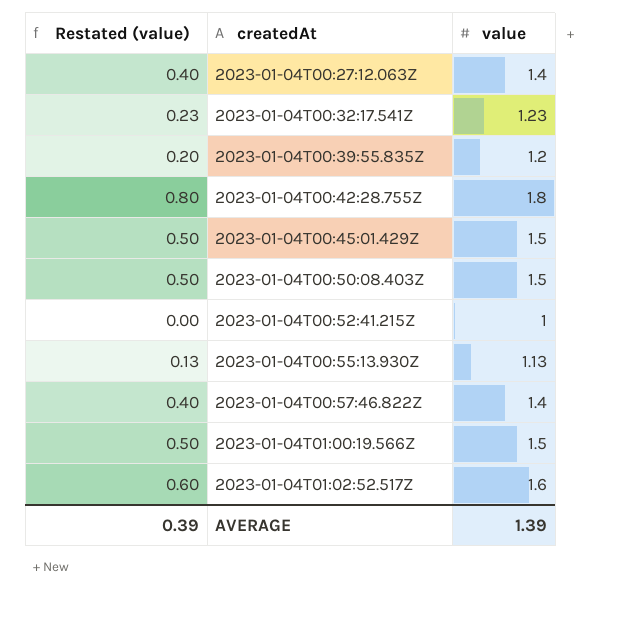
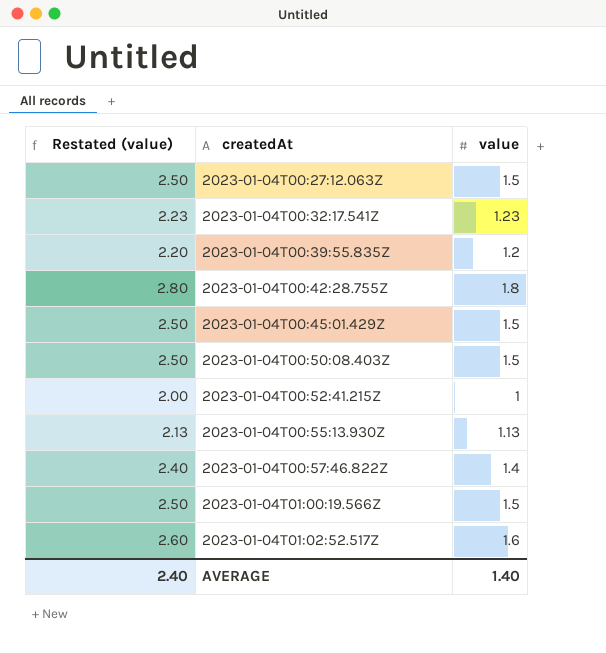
column Restated (value) | formula: [value] - 1 -> [value] + 1
2023-01-04T00:27:12.063Z | value: 1.4 -> 1.5
AVERAGE | Restated (value): 0.39 -> 2.40
AVERAGE | value: 1.39 -> 1.40

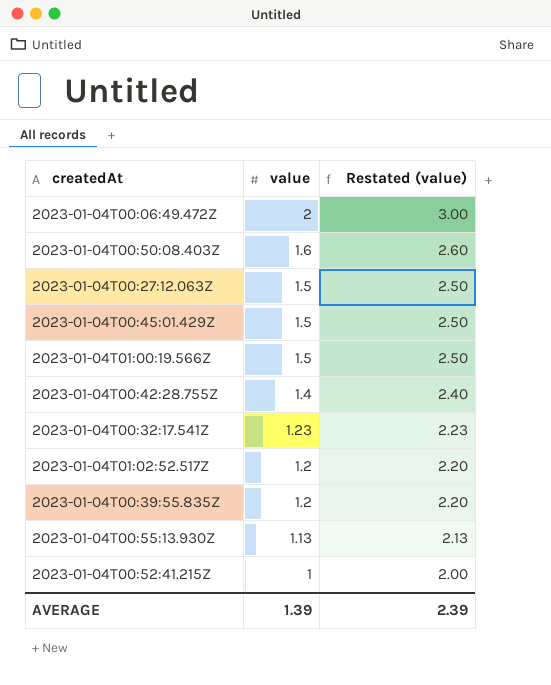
row order: createdAt ascending -> value descending
column Restated (value) | position: 1 -> 3
row 2023-01-04T00:57:46.822Z: 2.40 | 1.4 -> none
row 2023-01-04T00:06:49.472Z: none -> 2 | 3.00
2023-01-04T00:50:08.403Z | value: 1.5 -> 1.6
2023-01-04T00:50:08.403Z | Restated (value): 2.50 -> 2.60
2023-01-04T00:42:28.755Z | value: 1.8 -> 1.4
2023-01-04T00:42:28.755Z | Restated (value): 2.80 -> 2.40
2023-01-04T01:02:52.517Z | value: 1.6 -> 1.2
2023-01-04T01:02:52.517Z | Restated (value): 2.60 -> 2.20
AVERAGE | value: 1.40 -> 1.39
AVERAGE | Restated (value): 2.40 -> 2.39

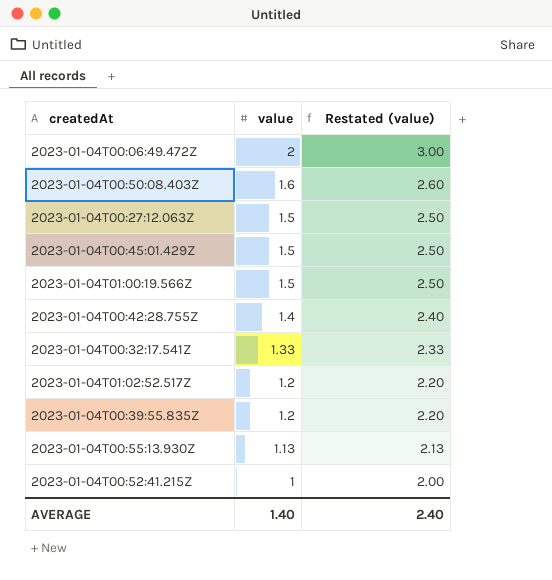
2023-01-04T00:32:17.541Z | value: 1.23 -> 1.33
2023-01-04T00:32:17.541Z | Restated (value): 2.23 -> 2.33
AVERAGE | value: 1.39 -> 1.40
AVERAGE | Restated (value): 2.39 -> 2.40

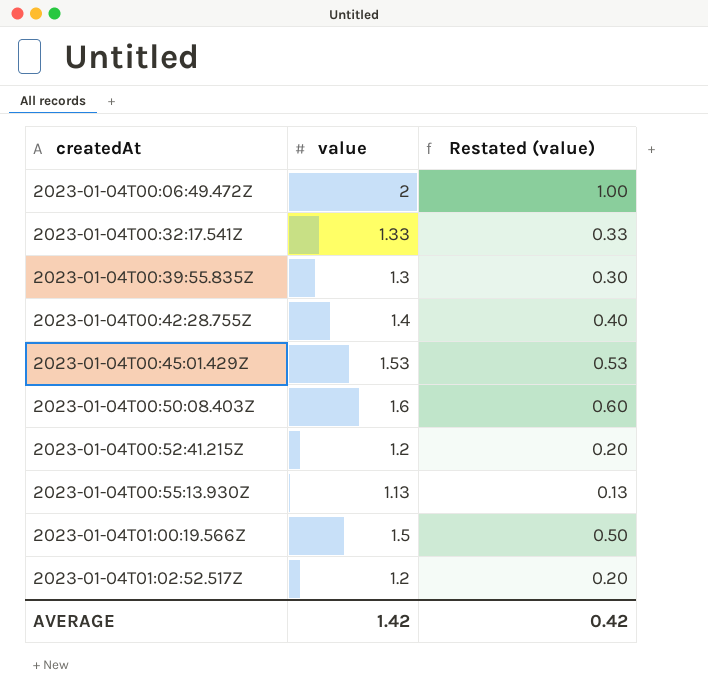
row order: value descending -> createdAt ascending
column Restated (value) | formula: [value] + 1 -> [value] - 1
row 2023-01-04T00:27:12.063Z: 1.5 | 2.50 -> none
2023-01-04T00:39:55.835Z | value: 1.2 -> 1.3
2023-01-04T00:45:01.429Z | value: 1.5 -> 1.53
2023-01-04T00:52:41.215Z | value: 1 -> 1.2
AVERAGE | value: 1.40 -> 1.42
AVERAGE | Restated (value): 2.40 -> 0.42

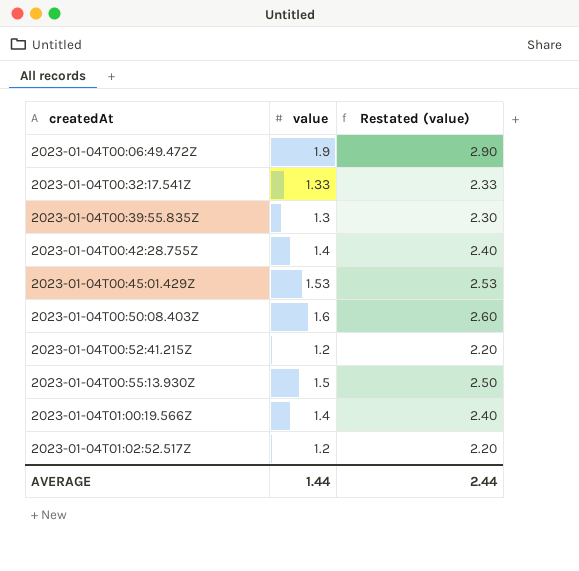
column Restated (value) | formula: [value] - 1 -> [value] + 1
2023-01-04T00:06:49.472Z | value: 2 -> 1.9
2023-01-04T00:55:13.930Z | value: 1.13 -> 1.5
2023-01-04T01:00:19.566Z | value: 1.5 -> 1.4
AVERAGE | value: 1.42 -> 1.44
AVERAGE | Restated (value): 0.42 -> 2.44

